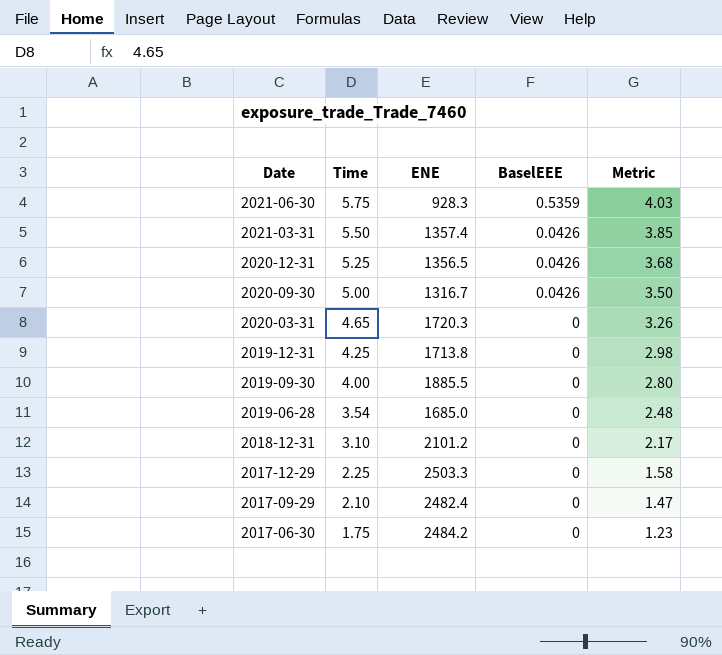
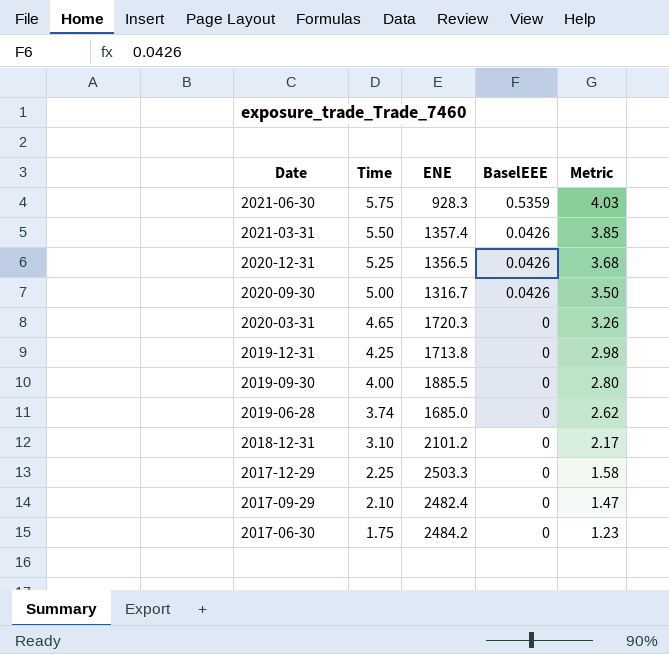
2019-06-28 | Time: 3.54 -> 3.74
2019-06-28 | Metric: 2.48 -> 2.62

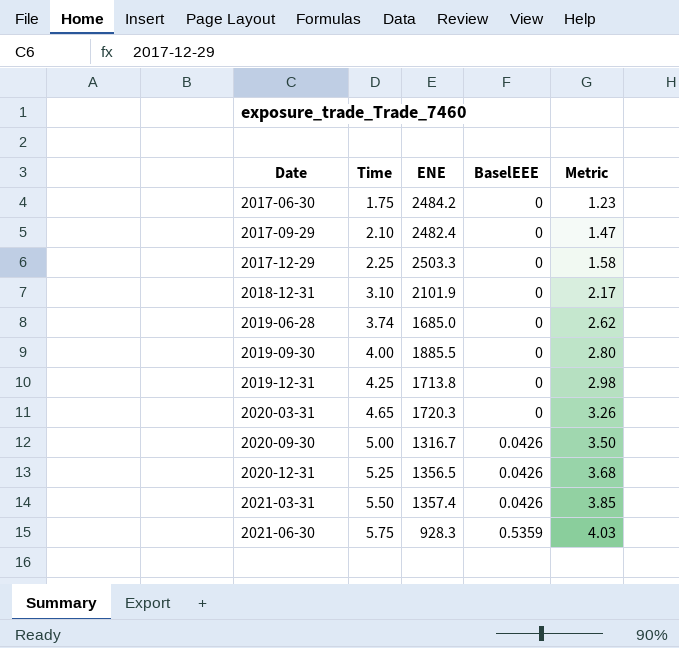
row order: Date descending -> Date ascending
2018-12-31 | ENE: 2101.2 -> 2101.9

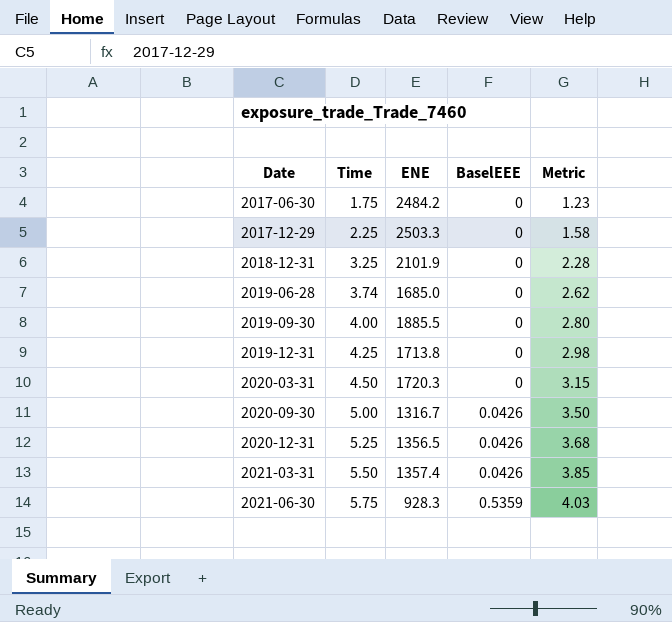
row 2017-09-29: 2.10 | 2482.4 | 0 | 1.47 -> none
2018-12-31 | Time: 3.10 -> 3.25
2018-12-31 | Metric: 2.17 -> 2.28
2020-03-31 | Time: 4.65 -> 4.50
2020-03-31 | Metric: 3.26 -> 3.15

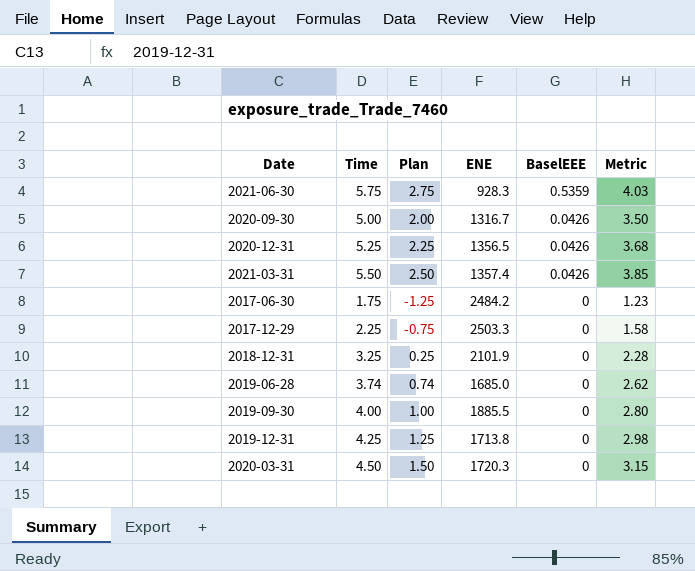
row order: Date ascending -> BaselEEE descending
column Plan | formula: none -> [Time] - 3

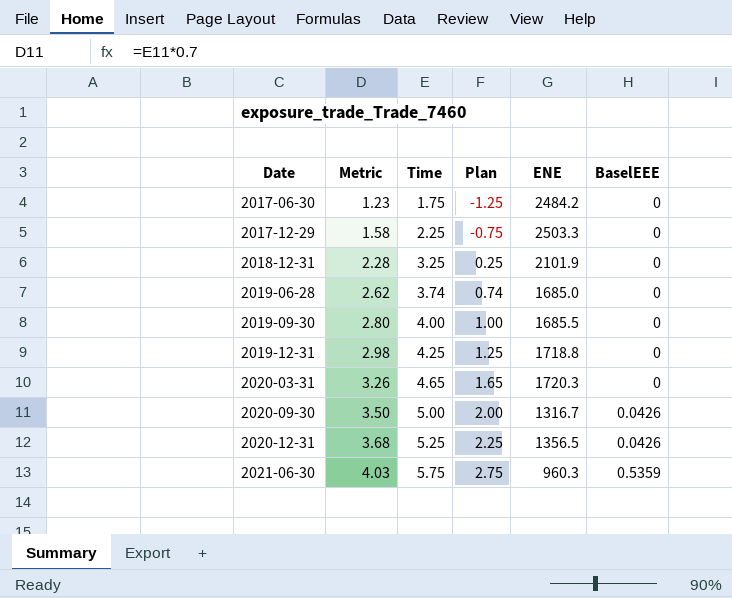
row order: BaselEEE descending -> Date ascending
column Metric | position: 6 -> 2
row 2021-03-31: 5.50 | 2.50 | 1357.4 | 0.0426 | 3.85 -> none
2019-09-30 | ENE: 1885.5 -> 1685.5
2019-12-31 | ENE: 1713.8 -> 1718.8
2020-03-31 | Metric: 3.15 -> 3.26
2020-03-31 | Time: 4.50 -> 4.65
2020-03-31 | Plan: 1.50 -> 1.65
2021-06-30 | ENE: 928.3 -> 960.3

